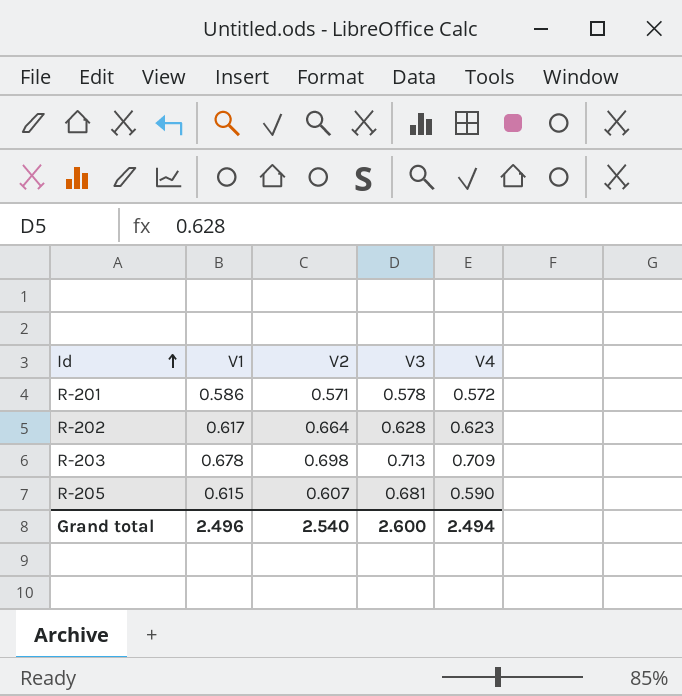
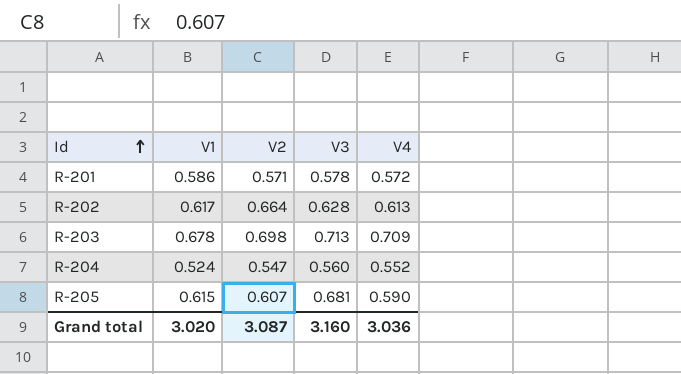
R-202 | V4: 0.623 -> 0.613
row R-204: none -> 0.524 | 0.547 | 0.560 | 0.552
Grand total | V1: 2.496 -> 3.020
Grand total | V2: 2.540 -> 3.087
Grand total | V3: 2.600 -> 3.160
Grand total | V4: 2.494 -> 3.036

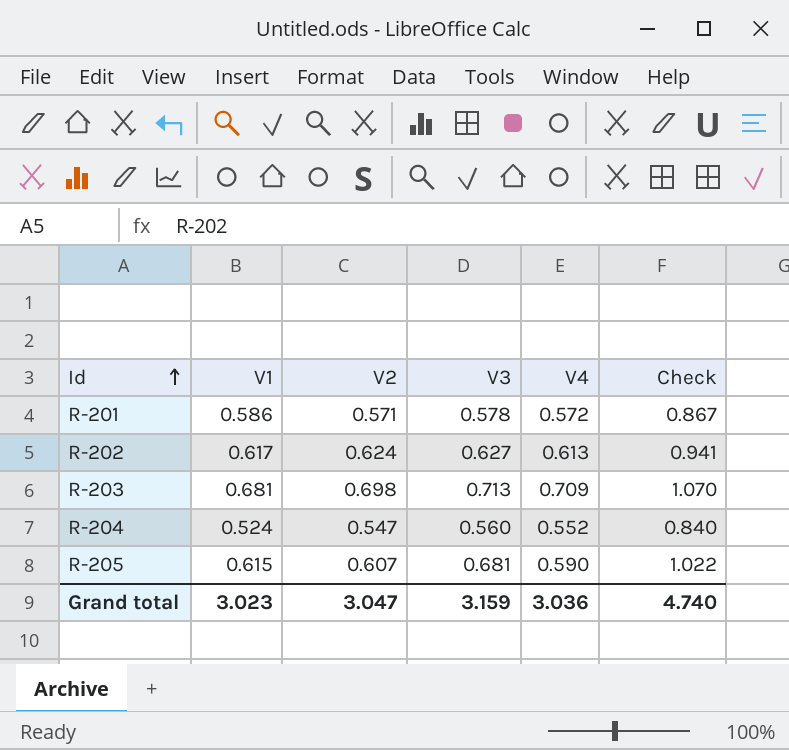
column Check | formula: none -> [V3] * 1.5
R-202 | V2: 0.664 -> 0.624
R-202 | V3: 0.628 -> 0.627
R-203 | V1: 0.678 -> 0.681
Grand total | V1: 3.020 -> 3.023
Grand total | V2: 3.087 -> 3.047
Grand total | V3: 3.160 -> 3.159

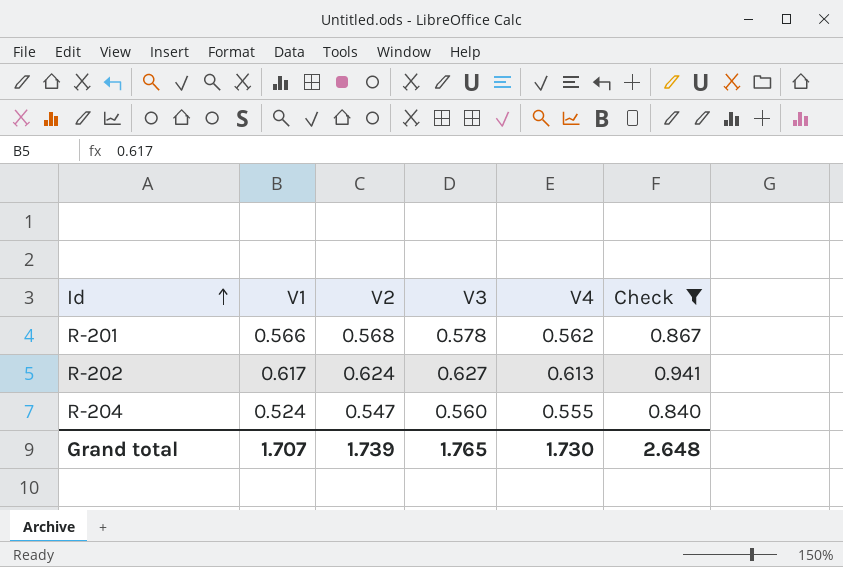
filter: none -> Check <= 0.941
R-201 | V1: 0.586 -> 0.566
R-201 | V2: 0.571 -> 0.568
R-201 | V4: 0.572 -> 0.562
R-204 | V4: 0.552 -> 0.555
Grand total | V1: 3.023 -> 1.707
Grand total | V2: 3.047 -> 1.739
Grand total | V3: 3.159 -> 1.765
Grand total | V4: 3.036 -> 1.730
Grand total | Check: 4.740 -> 2.648

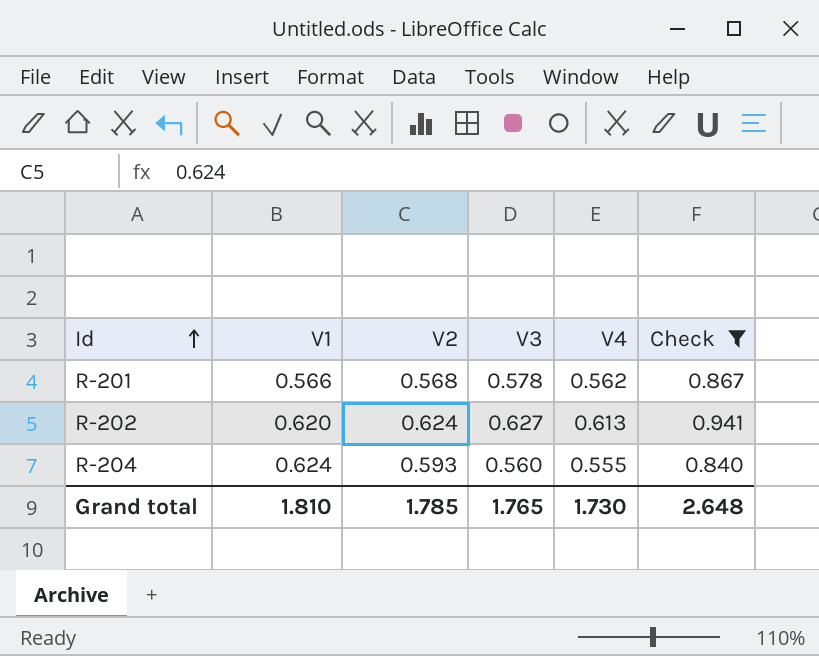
R-202 | V1: 0.617 -> 0.620
R-204 | V1: 0.524 -> 0.624
R-204 | V2: 0.547 -> 0.593
Grand total | V1: 1.707 -> 1.810
Grand total | V2: 1.739 -> 1.785

